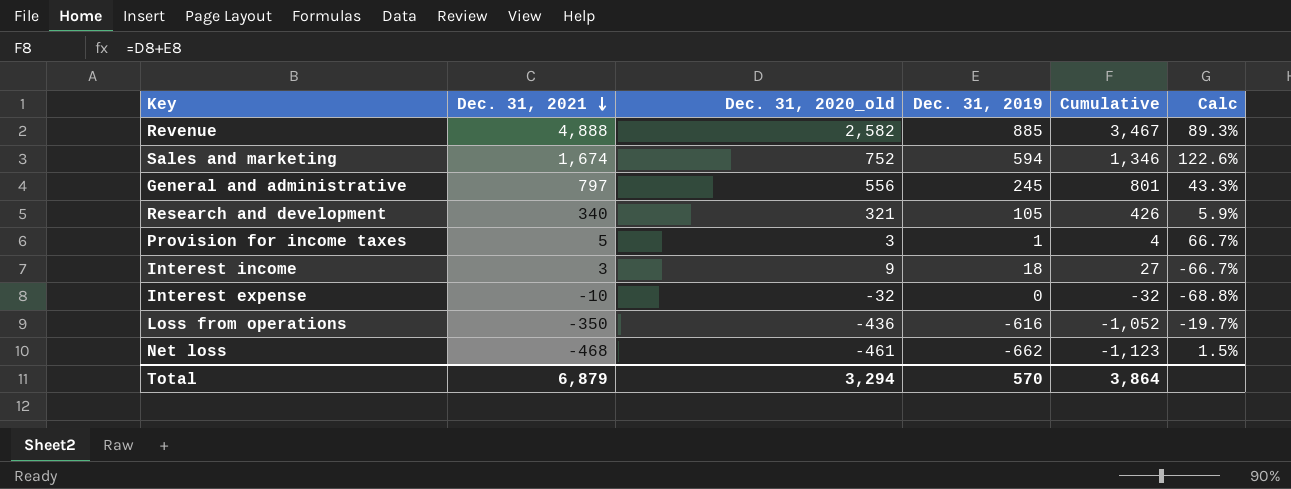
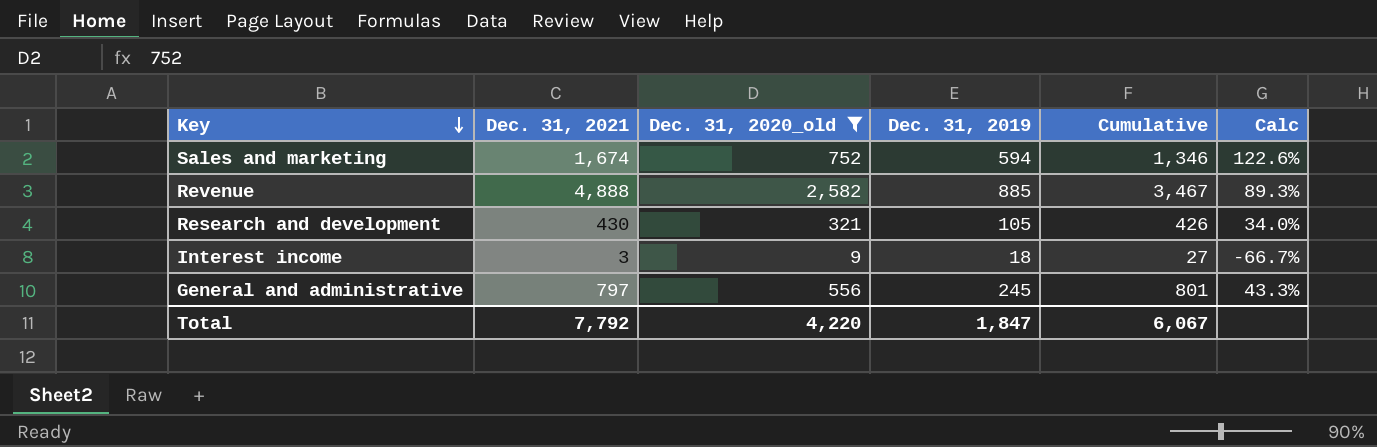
filter: none -> Dec. 31, 2020_old >= 9
row order: Dec. 31, 2021 descending -> Key descending
Research and development | Dec. 31, 2021: 340 -> 430
Research and development | Calc: 5.9% -> 34.0%
Total | Dec. 31, 2021: 6,879 -> 7,792
Total | Dec. 31, 2020_old: 3,294 -> 4,220
Total | Dec. 31, 2019: 570 -> 1,847
Total | Cumulative: 3,864 -> 6,067

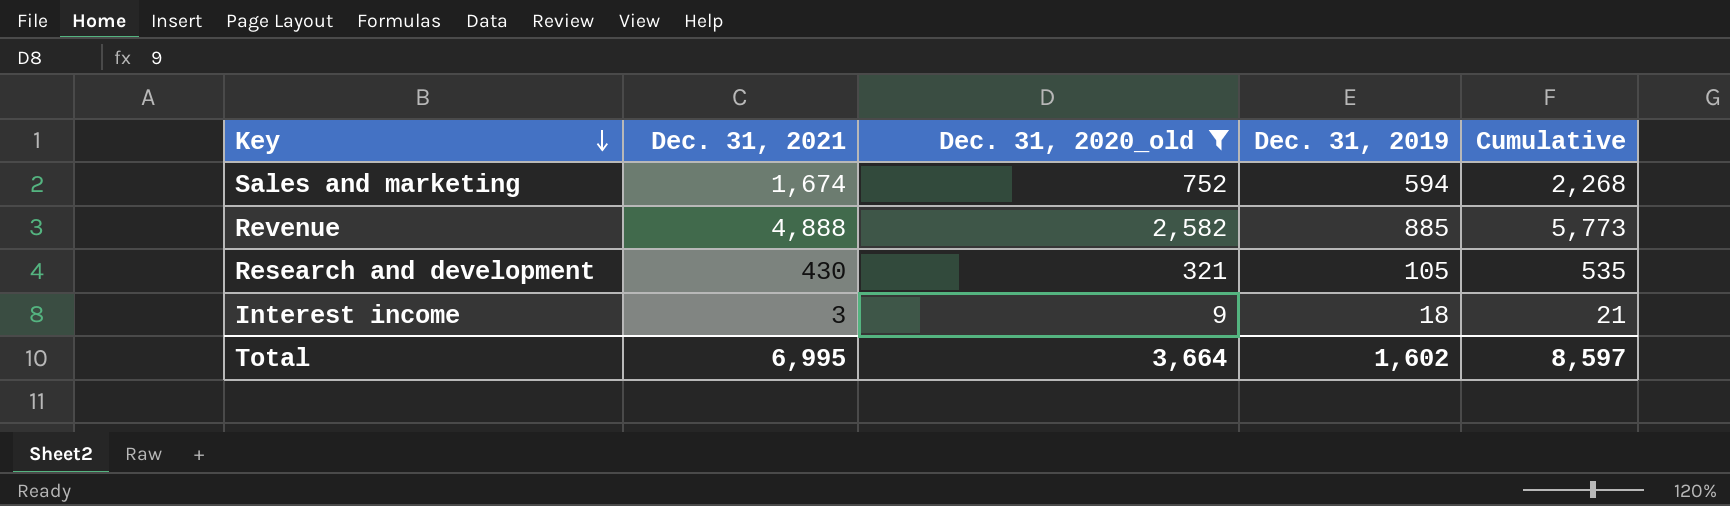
column Calc | formula: ([Dec. 31, 2021] - [Dec. 31, 2020_old]) / [Dec. 31, 2020_old] -> none
column Cumulative | formula: [Dec. 31, 2020_old] + [Dec. 31, 2019] -> [Dec. 31, 2021] + [Dec. 31, 2019]
row General and administrative: 797 | 556 | 245 | 801 | 43.3% -> none
Total | Dec. 31, 2021: 7,792 -> 6,995
Total | Dec. 31, 2020_old: 4,220 -> 3,664
Total | Dec. 31, 2019: 1,847 -> 1,602
Total | Cumulative: 6,067 -> 8,597

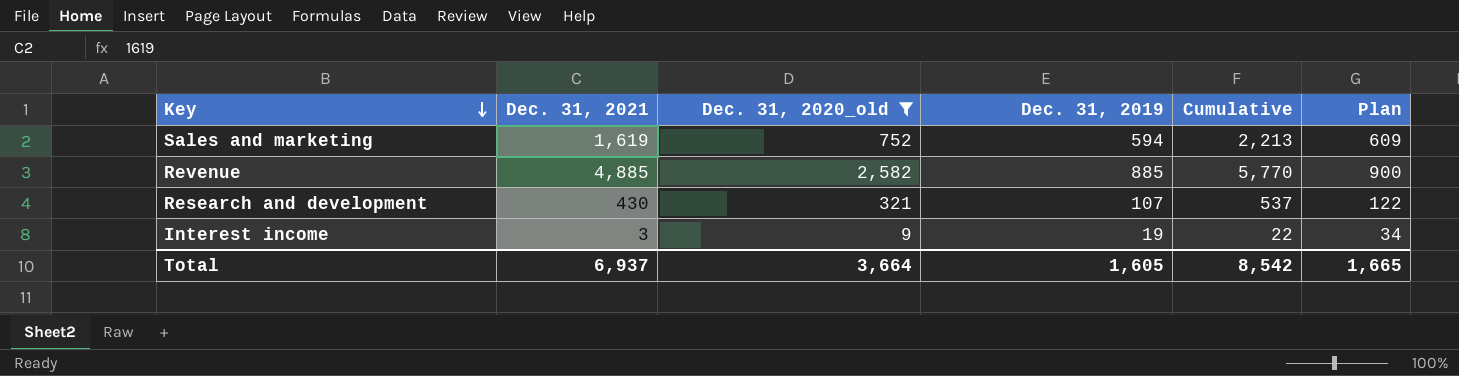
column Plan | formula: none -> [Dec. 31, 2019] + 15
Sales and marketing | Dec. 31, 2021: 1,674 -> 1,619
Sales and marketing | Cumulative: 2,268 -> 2,213
Revenue | Dec. 31, 2021: 4,888 -> 4,885
Revenue | Cumulative: 5,773 -> 5,770
Research and development | Dec. 31, 2019: 105 -> 107
Research and development | Cumulative: 535 -> 537
Interest income | Dec. 31, 2019: 18 -> 19
Interest income | Cumulative: 21 -> 22
Total | Dec. 31, 2021: 6,995 -> 6,937
Total | Dec. 31, 2019: 1,602 -> 1,605
Total | Cumulative: 8,597 -> 8,542

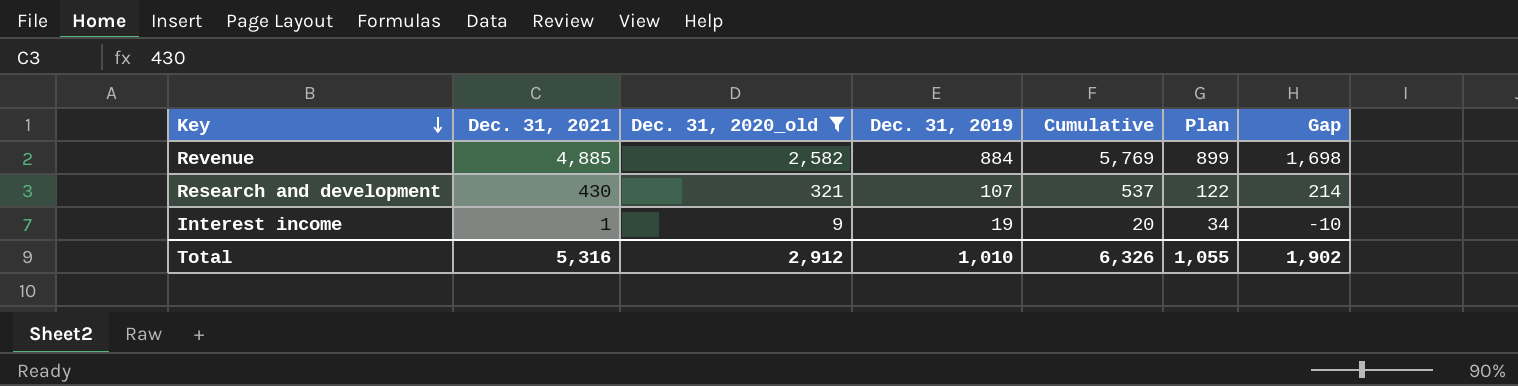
column Gap | formula: none -> [Dec. 31, 2020_old] - [Dec. 31, 2019]
row Sales and marketing: 1,619 | 752 | 594 | 2,213 | 609 -> none
Revenue | Dec. 31, 2019: 885 -> 884
Revenue | Cumulative: 5,770 -> 5,769
Revenue | Plan: 900 -> 899
Interest income | Dec. 31, 2021: 3 -> 1
Interest income | Cumulative: 22 -> 20
Total | Dec. 31, 2021: 6,937 -> 5,316
Total | Dec. 31, 2020_old: 3,664 -> 2,912
Total | Dec. 31, 2019: 1,605 -> 1,010
Total | Cumulative: 8,542 -> 6,326
Total | Plan: 1,665 -> 1,055

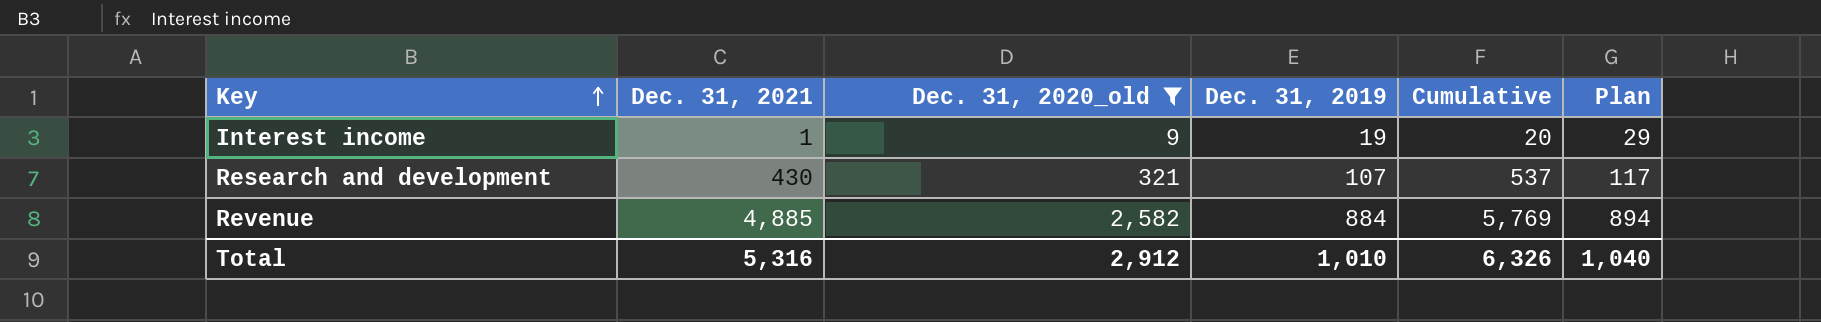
row order: Key descending -> Key ascending
column Gap | formula: [Dec. 31, 2020_old] - [Dec. 31, 2019] -> none
column Plan | formula: [Dec. 31, 2019] + 15 -> [Dec. 31, 2019] + 10
Total | Plan: 1,055 -> 1,040

